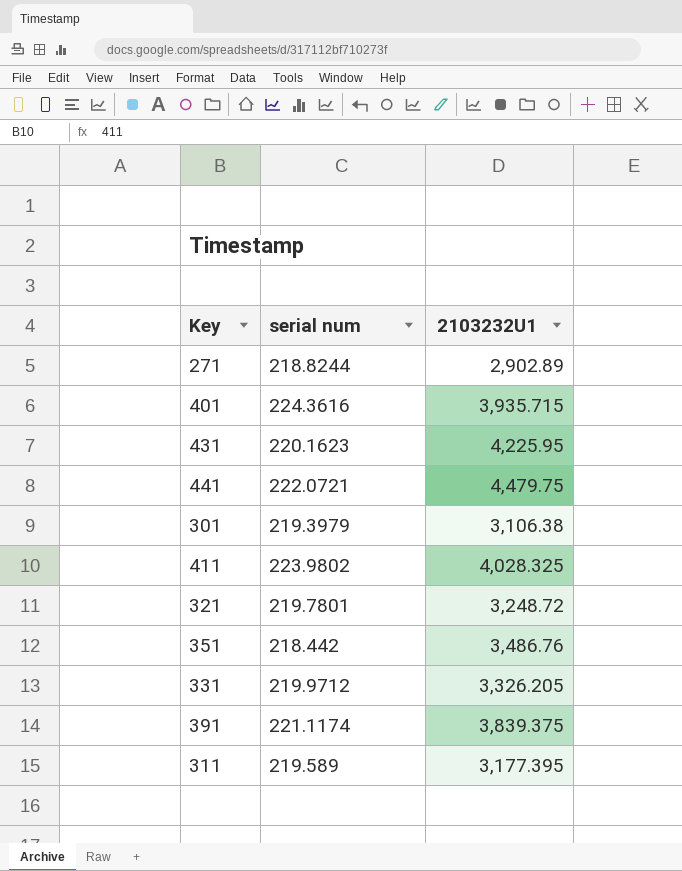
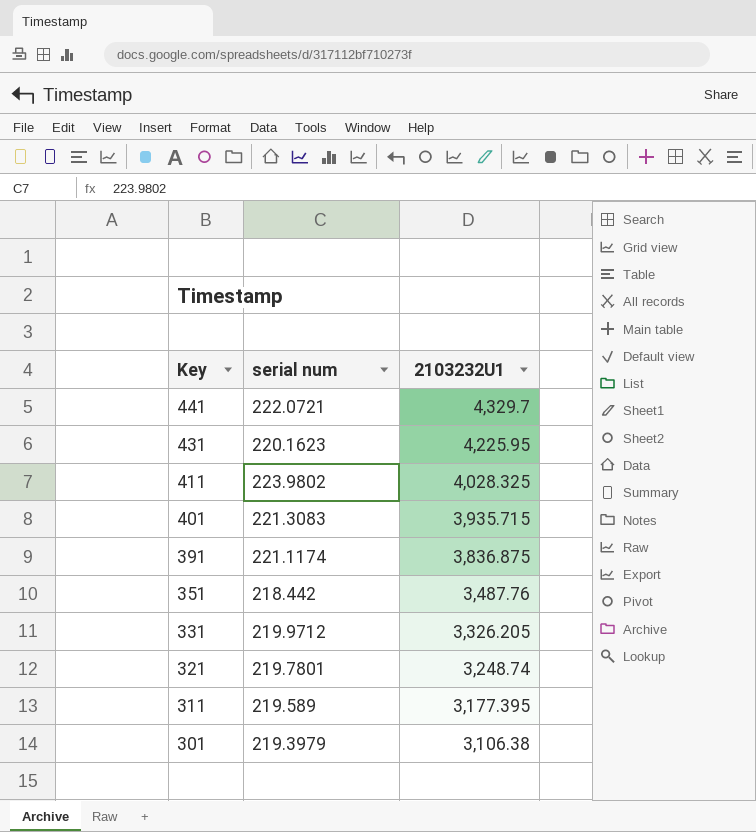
row order: none -> Key descending
row 271: 218.8244 | 2,902.89 -> none
441 | 2103232U1: 4,479.75 -> 4,329.7
401 | serial num: 224.3616 -> 221.3083
391 | 2103232U1: 3,839.375 -> 3,836.875
351 | 2103232U1: 3,486.76 -> 3,487.76
321 | 2103232U1: 3,248.72 -> 3,248.74

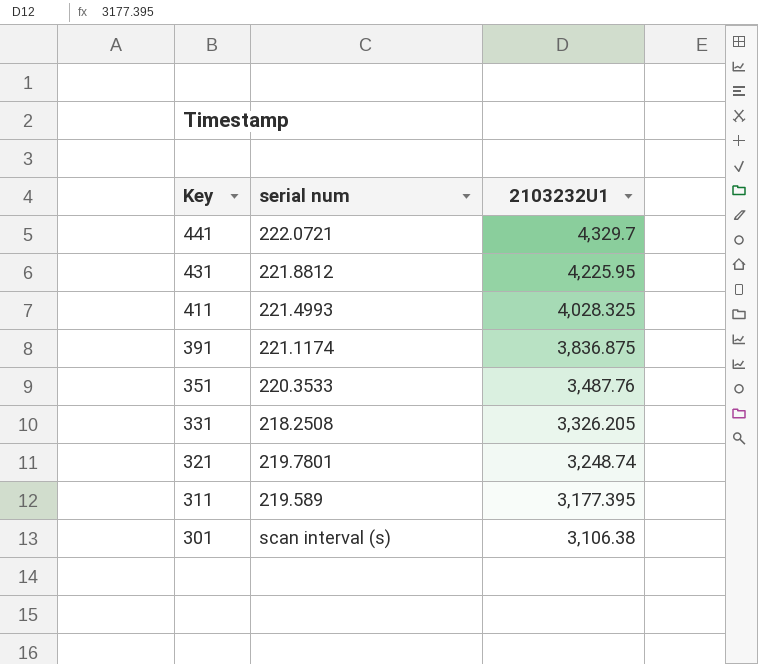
row 401: 221.3083 | 3,935.715 -> none
431 | serial num: 220.1623 -> 221.8812
411 | serial num: 223.9802 -> 221.4993
351 | serial num: 218.442 -> 220.3533
331 | serial num: 219.9712 -> 218.2508
301 | serial num: 219.3979 -> scan interval (s)

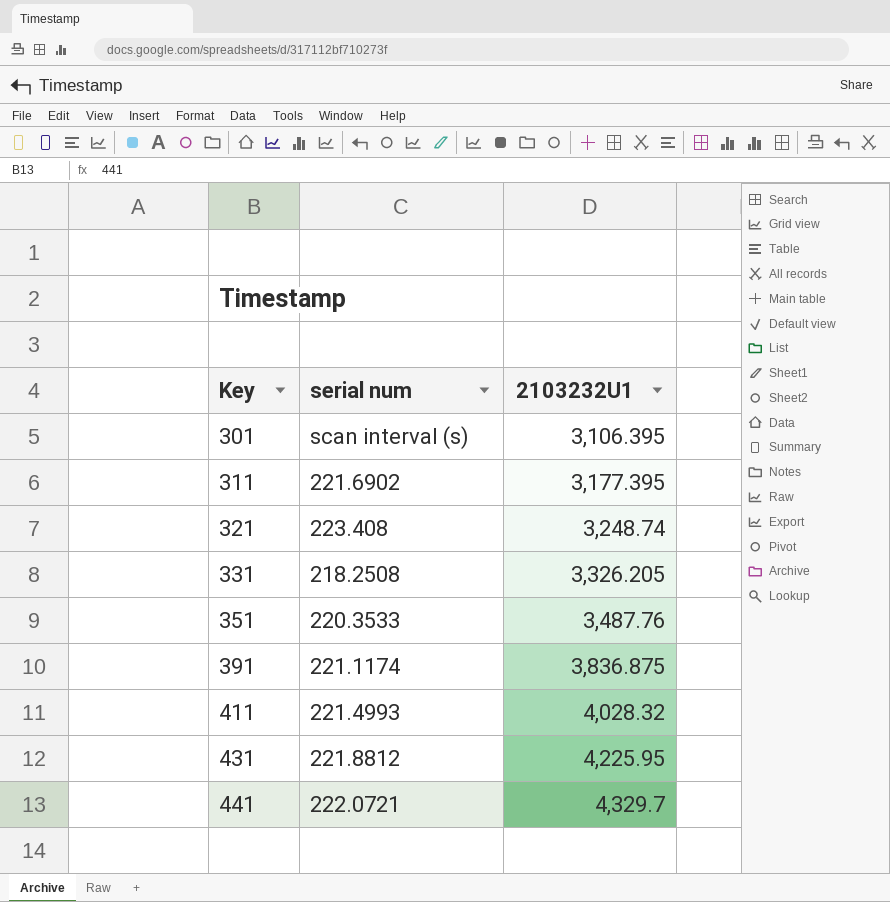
row order: Key descending -> Key ascending
301 | 2103232U1: 3,106.38 -> 3,106.395
311 | serial num: 219.589 -> 221.6902
321 | serial num: 219.7801 -> 223.408
411 | 2103232U1: 4,028.325 -> 4,028.32

